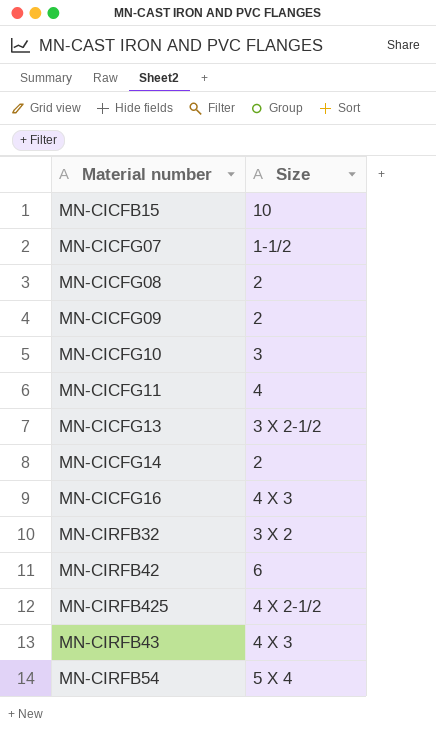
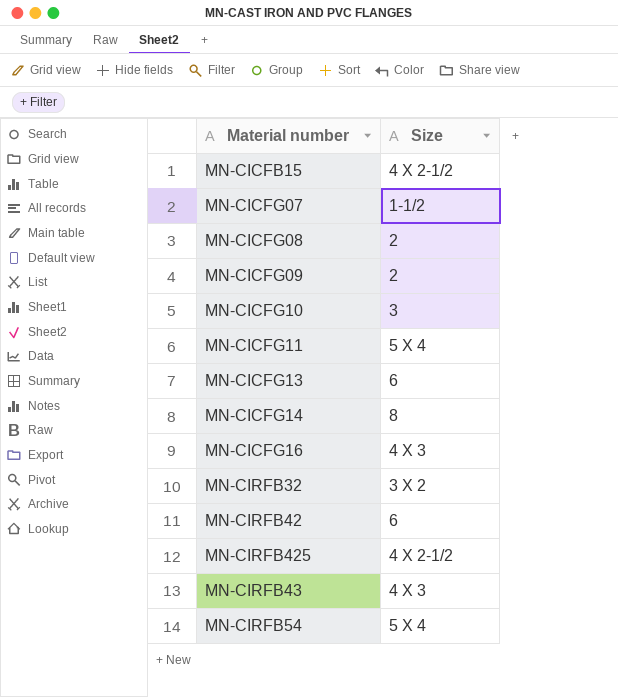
MN-CICFB15 | Size: 10 -> 4 X 2-1/2
MN-CICFG11 | Size: 4 -> 5 X 4
MN-CICFG13 | Size: 3 X 2-1/2 -> 6
MN-CICFG14 | Size: 2 -> 8

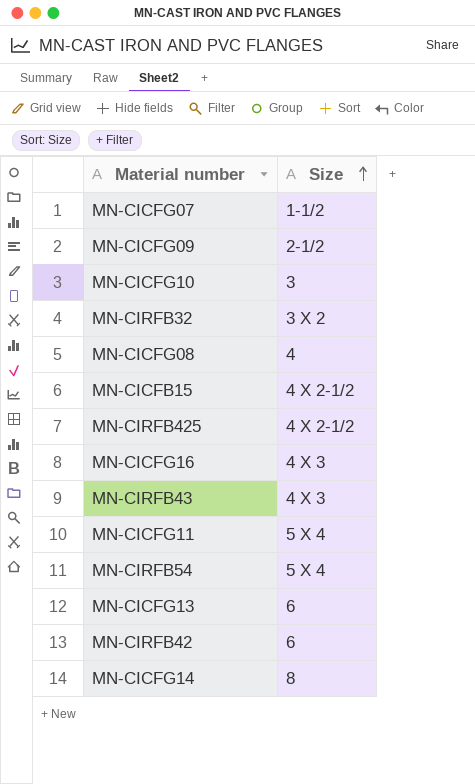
row order: none -> Size ascending
MN-CICFG09 | Size: 2 -> 2-1/2
MN-CICFG08 | Size: 2 -> 4

